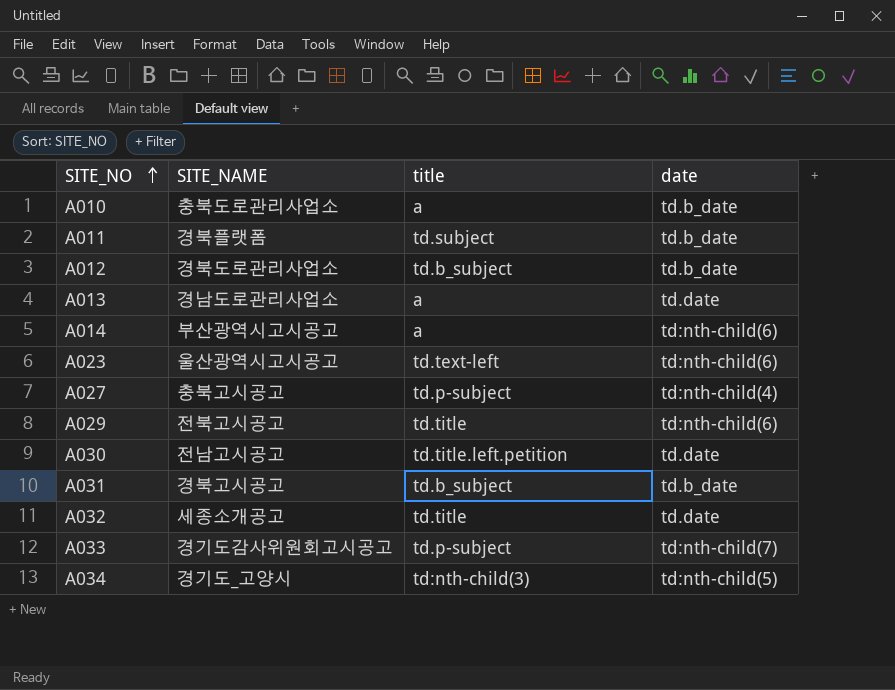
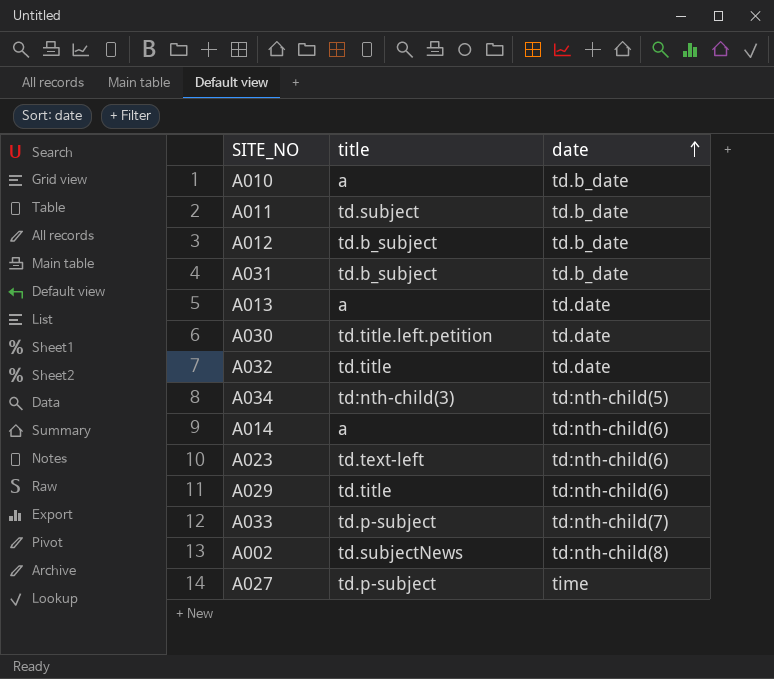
row order: SITE_NO ascending -> date ascending
column SITE_NAME | position: 2 -> none
row A002: none -> td.subjectNews | td:nth-child(8)
A027 | date: td:nth-child(4) -> time

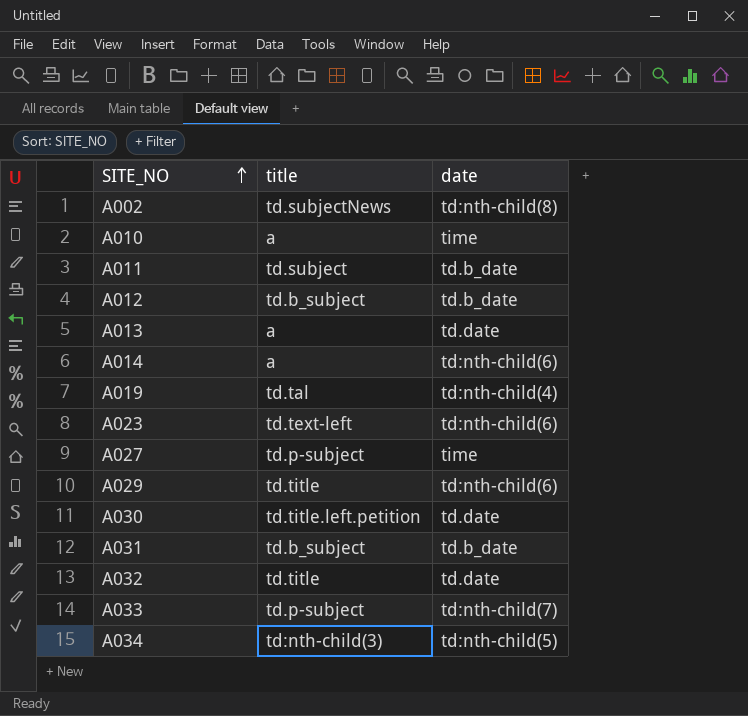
row order: date ascending -> SITE_NO ascending
A010 | date: td.b_date -> time
row A019: none -> td.tal | td:nth-child(4)

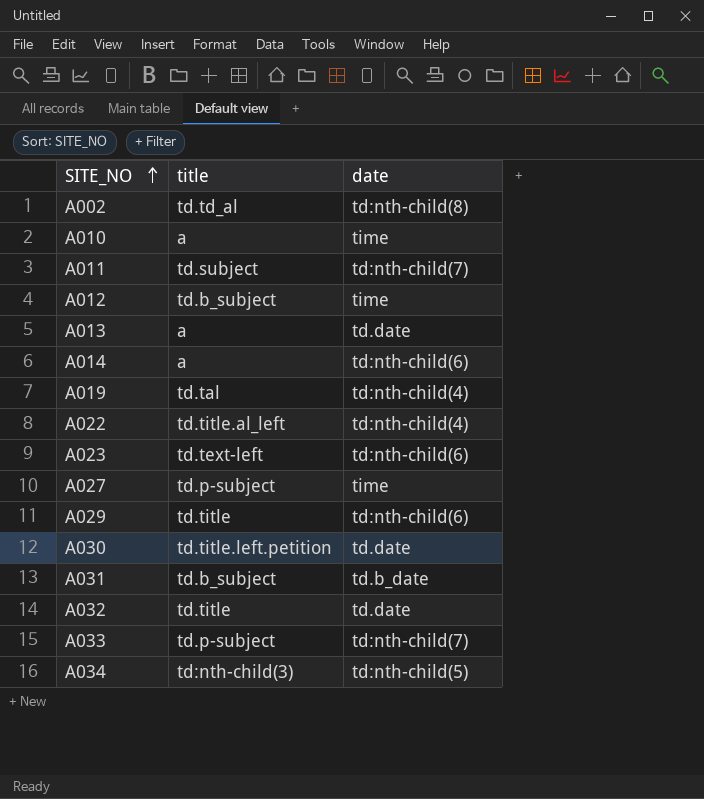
A002 | title: td.subjectNews -> td.td_al
A011 | date: td.b_date -> td:nth-child(7)
A012 | date: td.b_date -> time
row A022: none -> td.title.al_left | td:nth-child(4)

